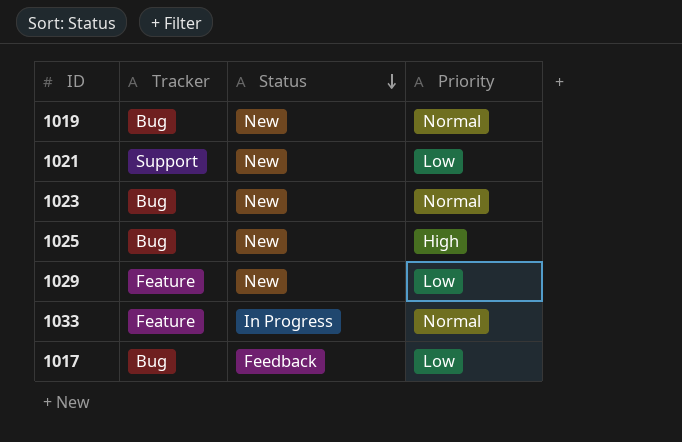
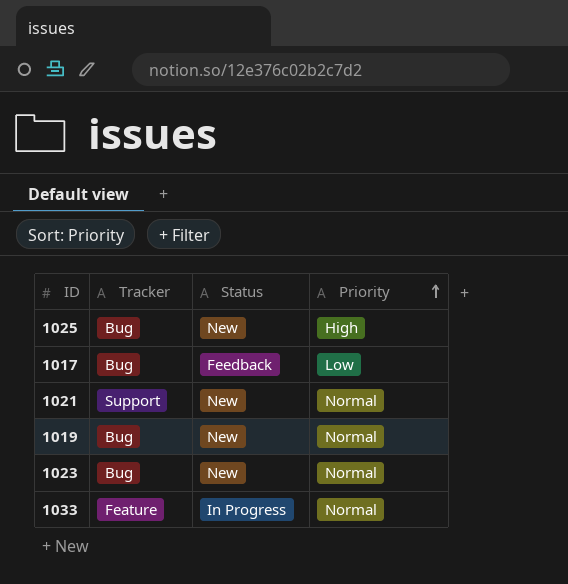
row order: Status descending -> Priority ascending
row 1029: Feature | New | Low -> none
1021 | Priority: Low -> Normal

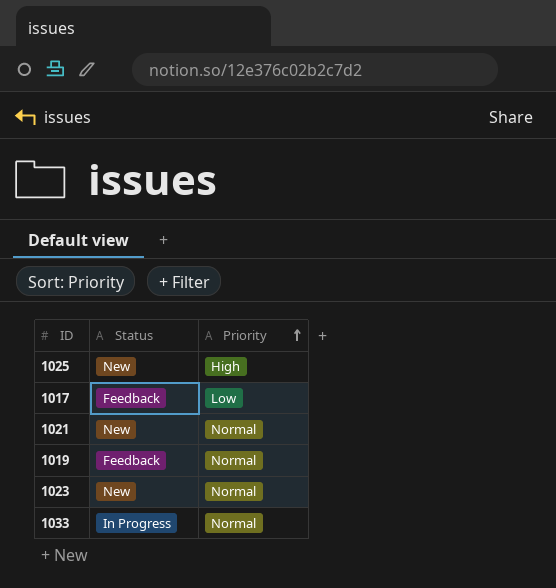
column Tracker | position: 2 -> none
1019 | Status: New -> Feedback

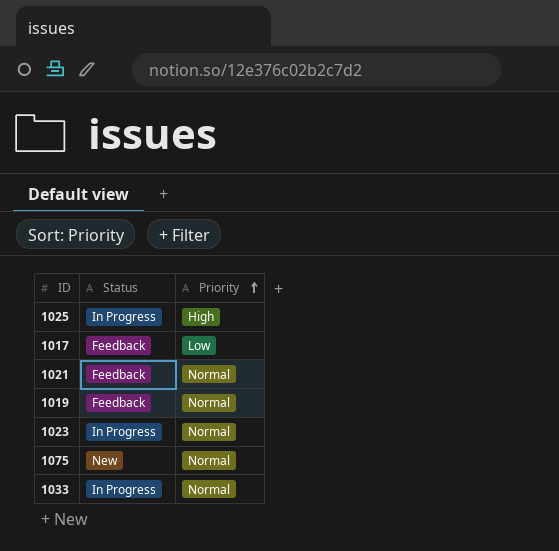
1025 | Status: New -> In Progress
1021 | Status: New -> Feedback
1023 | Status: New -> In Progress
row 1075: none -> New | Normal

